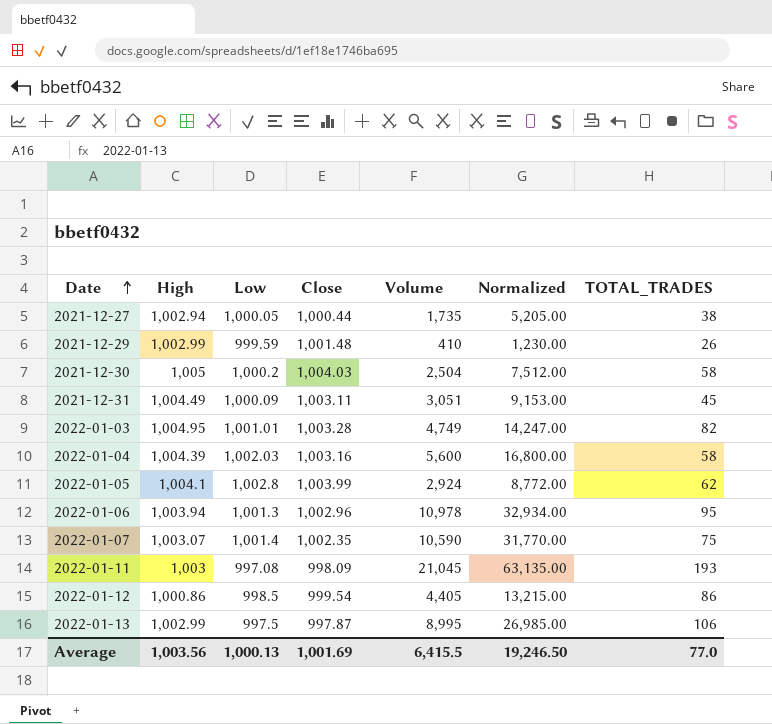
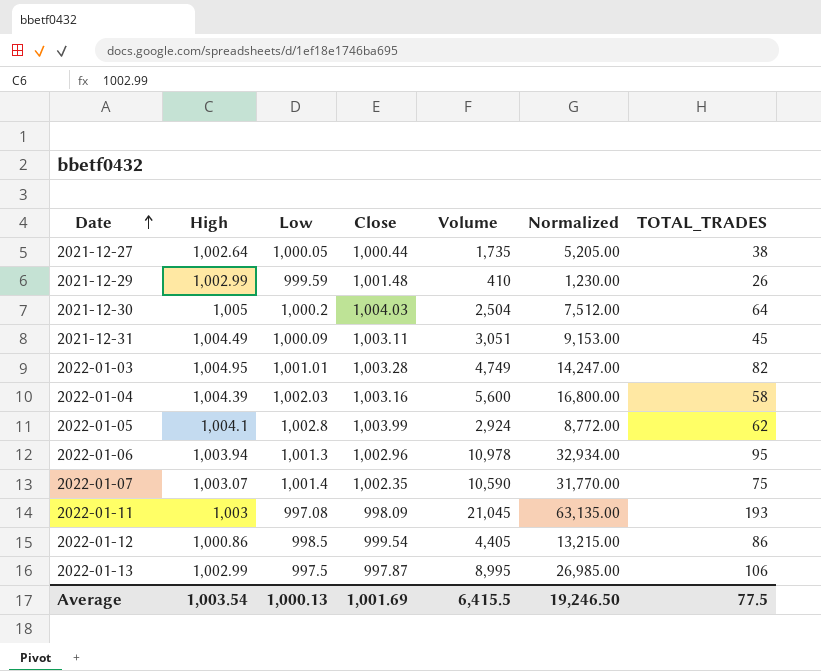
2021-12-27 | High: 1,002.94 -> 1,002.64
2021-12-30 | TOTAL_TRADES: 58 -> 64
Average | High: 1,003.56 -> 1,003.54
Average | TOTAL_TRADES: 77.0 -> 77.5

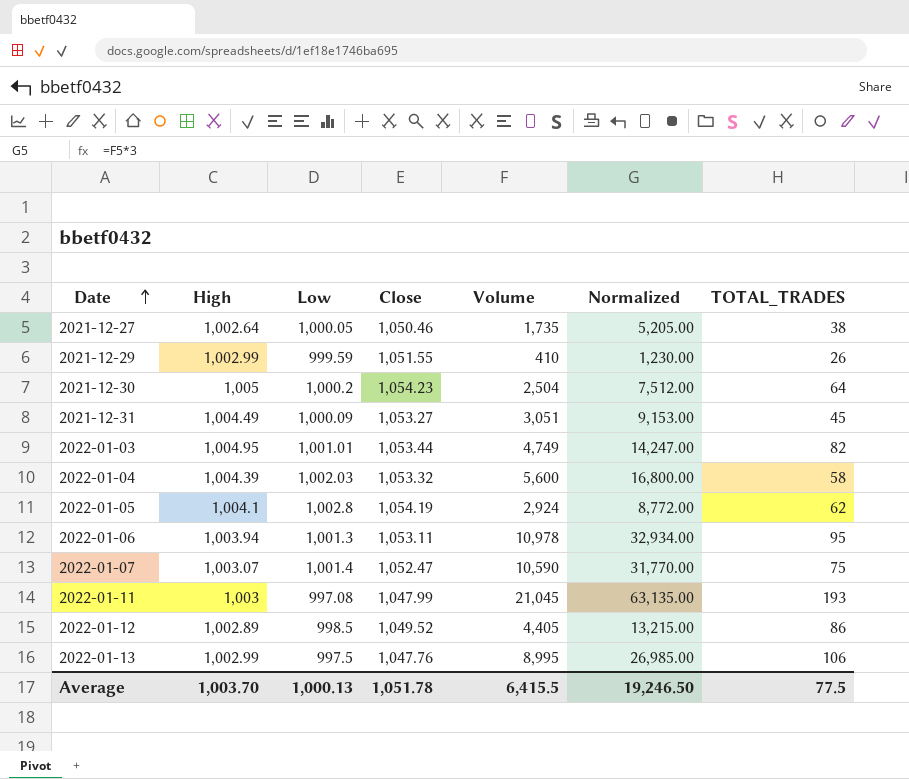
2021-12-27 | Close: 1,000.44 -> 1,050.46
2021-12-29 | Close: 1,001.48 -> 1,051.55
2021-12-30 | Close: 1,004.03 -> 1,054.23
2021-12-31 | Close: 1,003.11 -> 1,053.27
2022-01-03 | Close: 1,003.28 -> 1,053.44
2022-01-04 | Close: 1,003.16 -> 1,053.32
2022-01-05 | Close: 1,003.99 -> 1,054.19
2022-01-06 | Close: 1,002.96 -> 1,053.11
2022-01-07 | Close: 1,002.35 -> 1,052.47
2022-01-11 | Close: 998.09 -> 1,047.99
2022-01-12 | High: 1,000.86 -> 1,002.89
2022-01-12 | Close: 999.54 -> 1,049.52
2022-01-13 | Close: 997.87 -> 1,047.76
Average | High: 1,003.54 -> 1,003.70
Average | Close: 1,001.69 -> 1,051.78

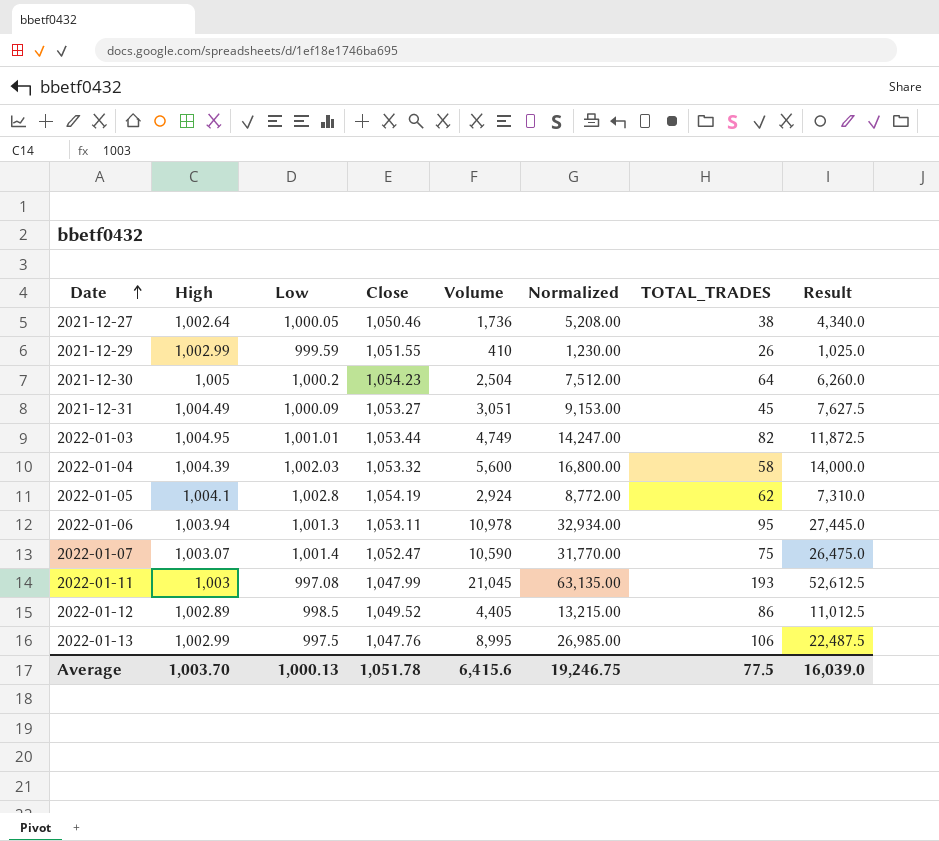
column Result | formula: none -> [Volume] * 2.5
2021-12-27 | Volume: 1,735 -> 1,736
2021-12-27 | Normalized: 5,205.00 -> 5,208.00
Average | Volume: 6,415.5 -> 6,415.6
Average | Normalized: 19,246.50 -> 19,246.75

